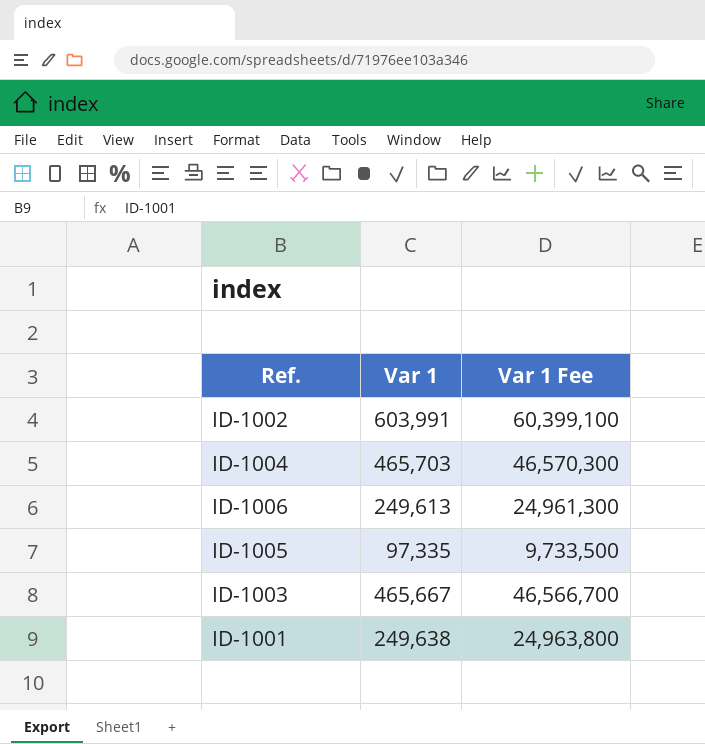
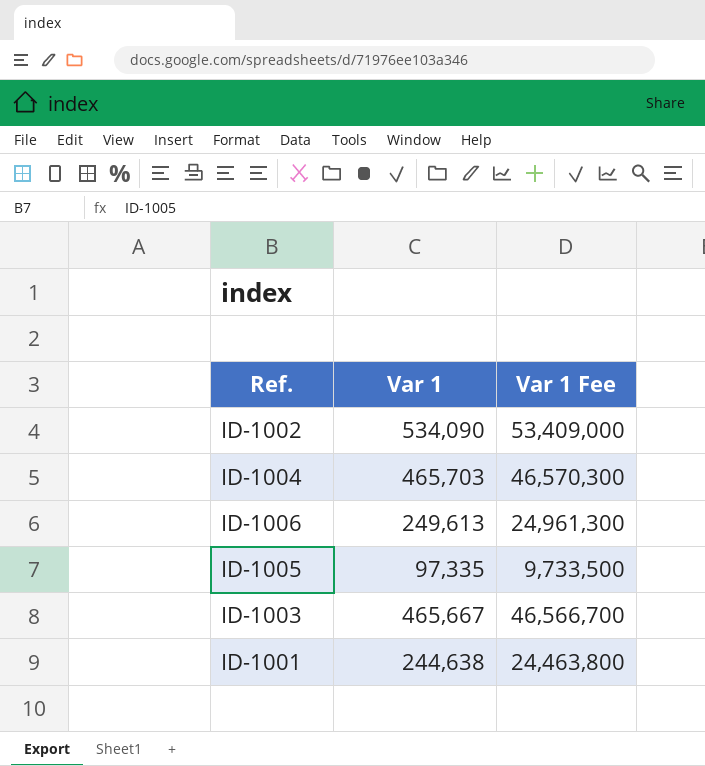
ID-1002 | Var 1: 603,991 -> 534,090
ID-1002 | Var 1 Fee: 60,399,100 -> 53,409,000
ID-1001 | Var 1: 249,638 -> 244,638
ID-1001 | Var 1 Fee: 24,963,800 -> 24,463,800

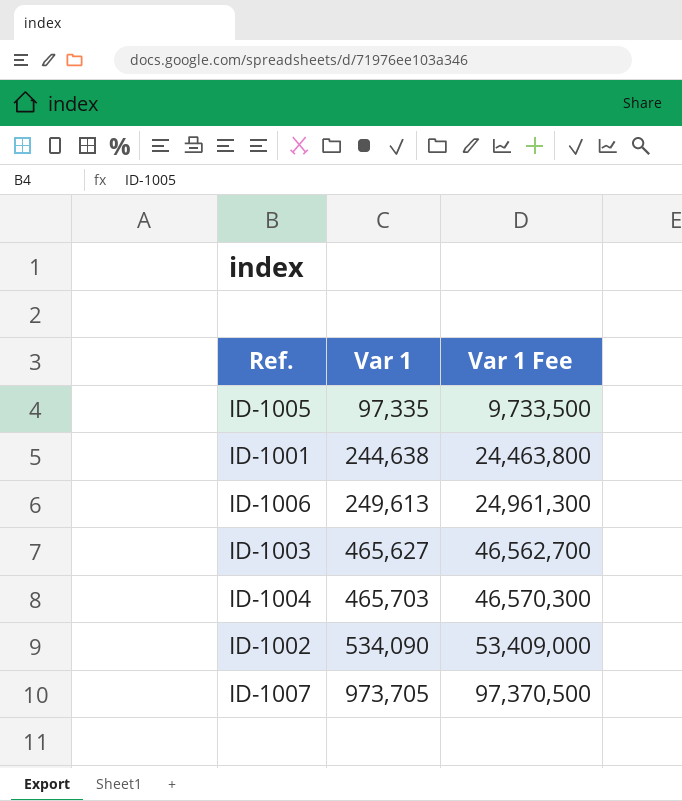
row order: none -> Var 1 ascending
ID-1003 | Var 1: 465,667 -> 465,627
ID-1003 | Var 1 Fee: 46,566,700 -> 46,562,700
row ID-1007: none -> 973,705 | 97,370,500

